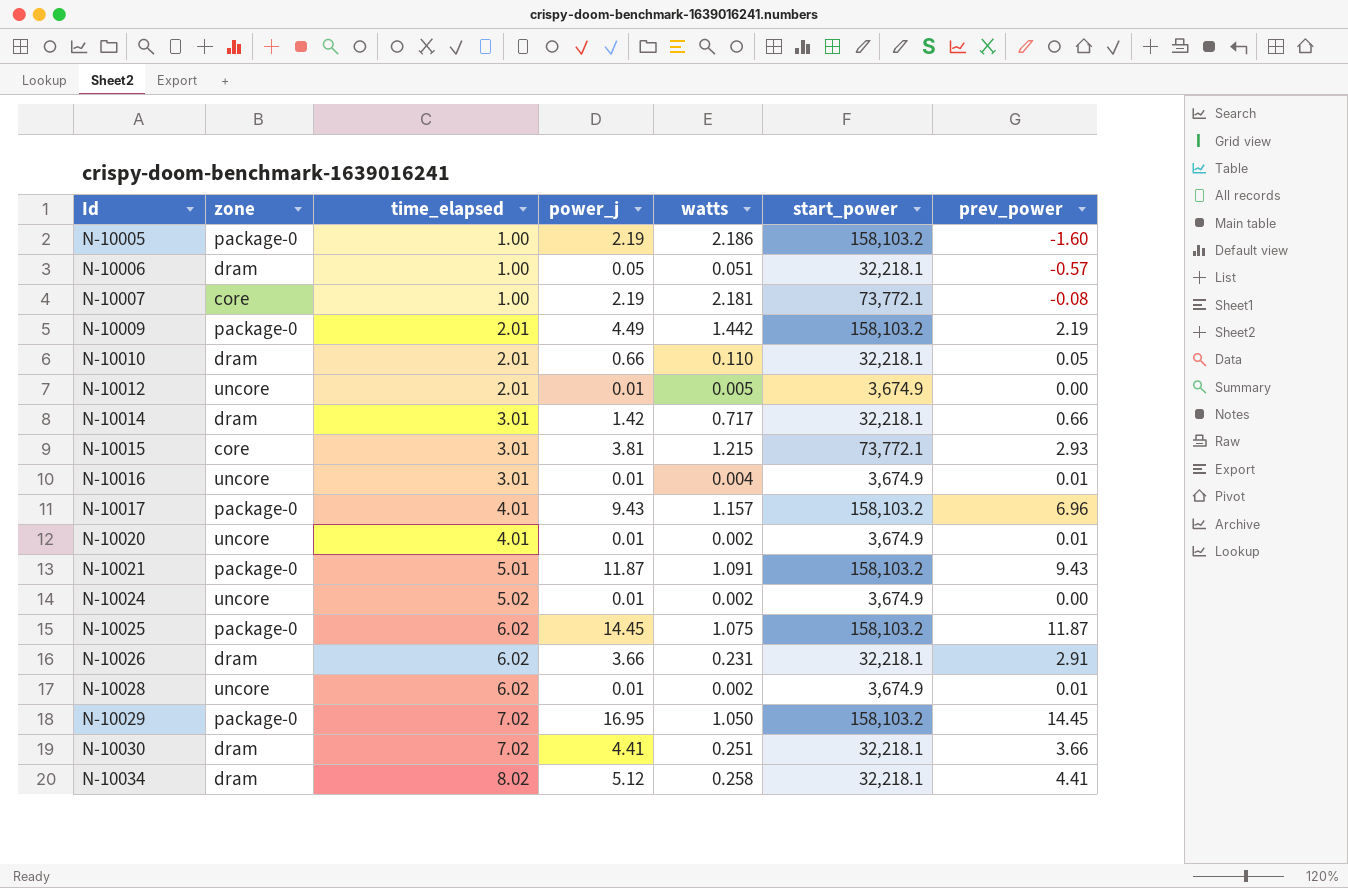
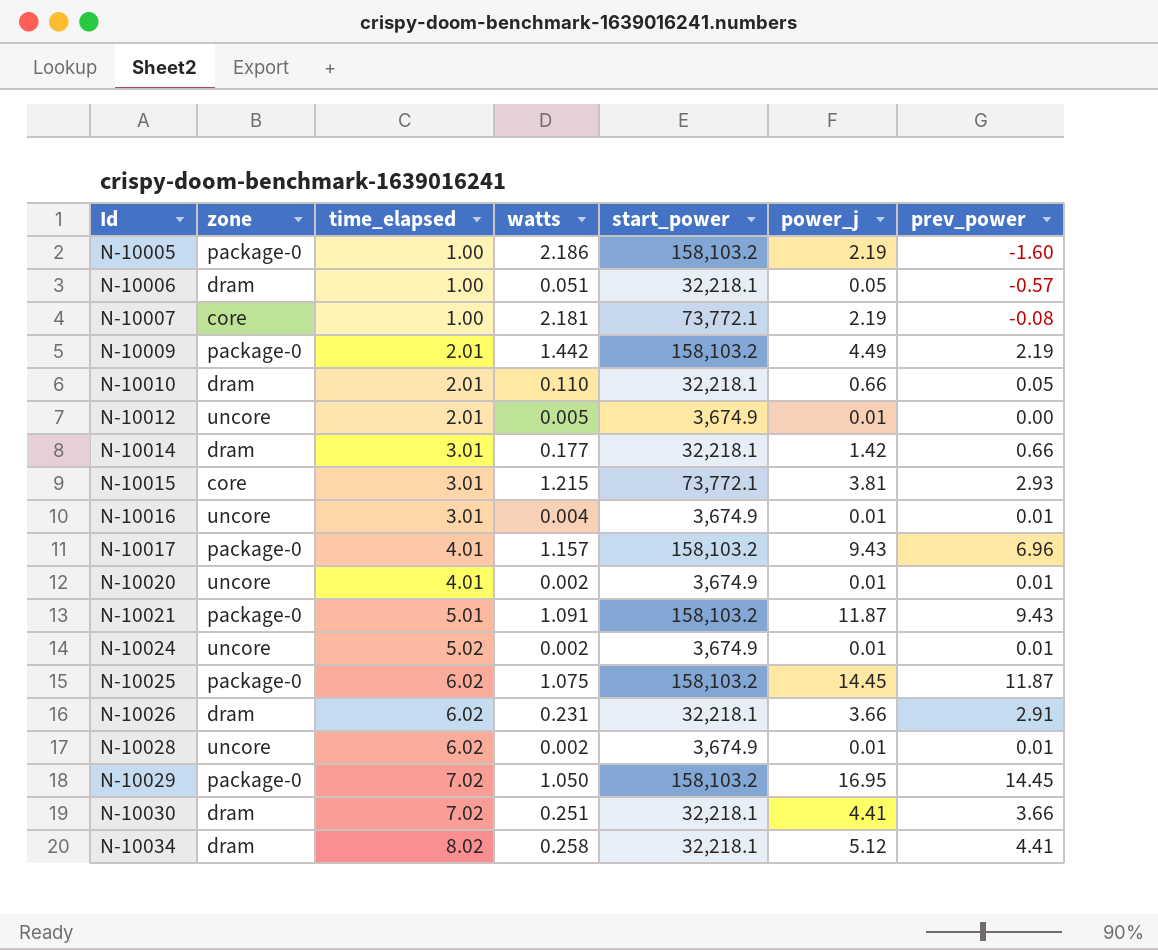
column power_j | position: 4 -> 6
N-10014 | watts: 0.717 -> 0.177
N-10024 | prev_power: 0.00 -> 0.01

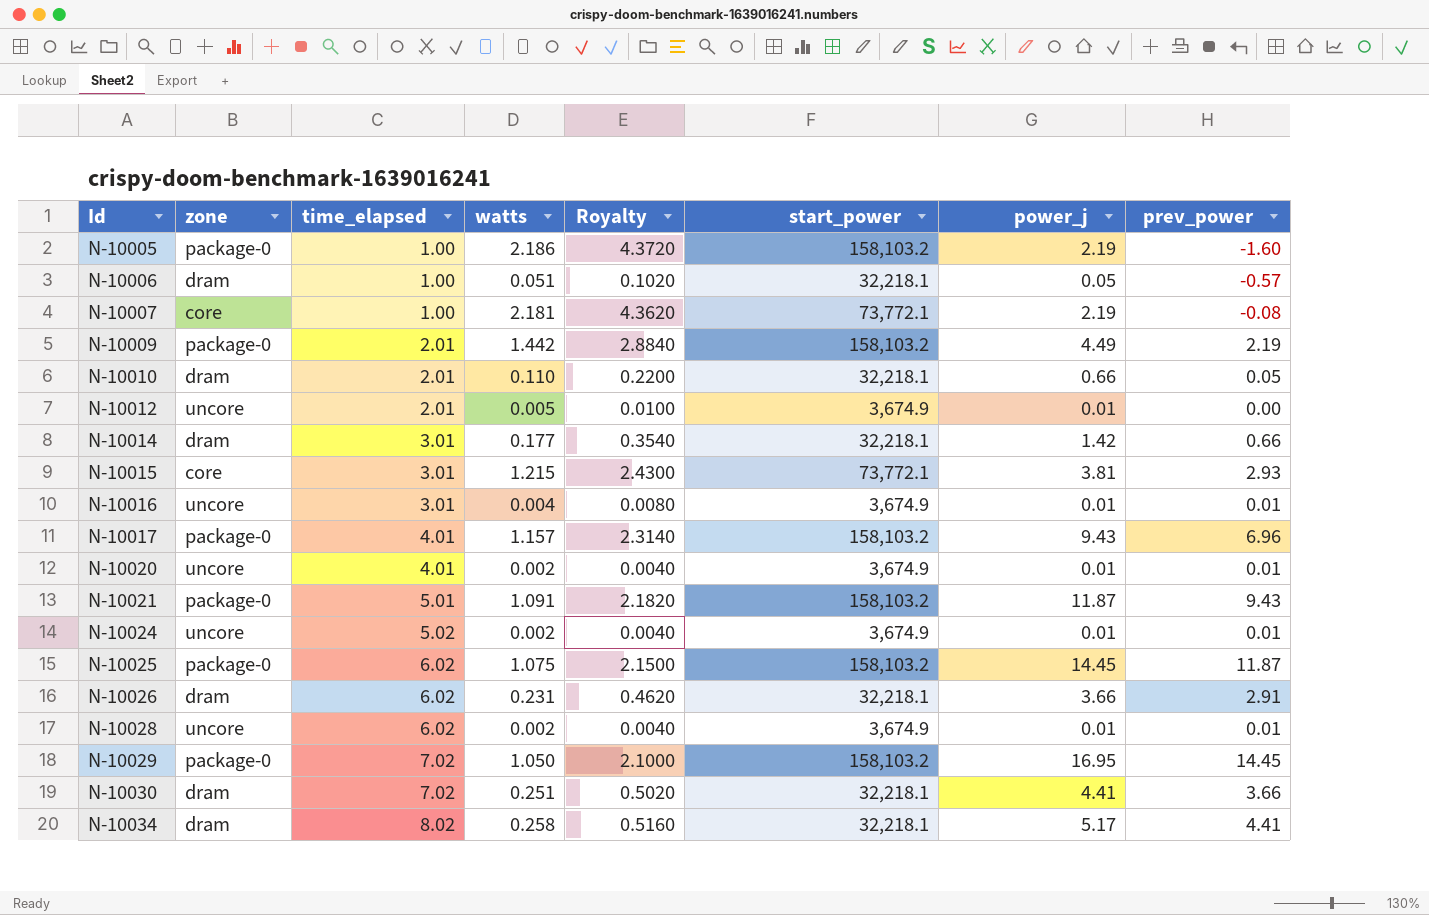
column Royalty | formula: none -> [watts] * 2
N-10034 | power_j: 5.12 -> 5.17

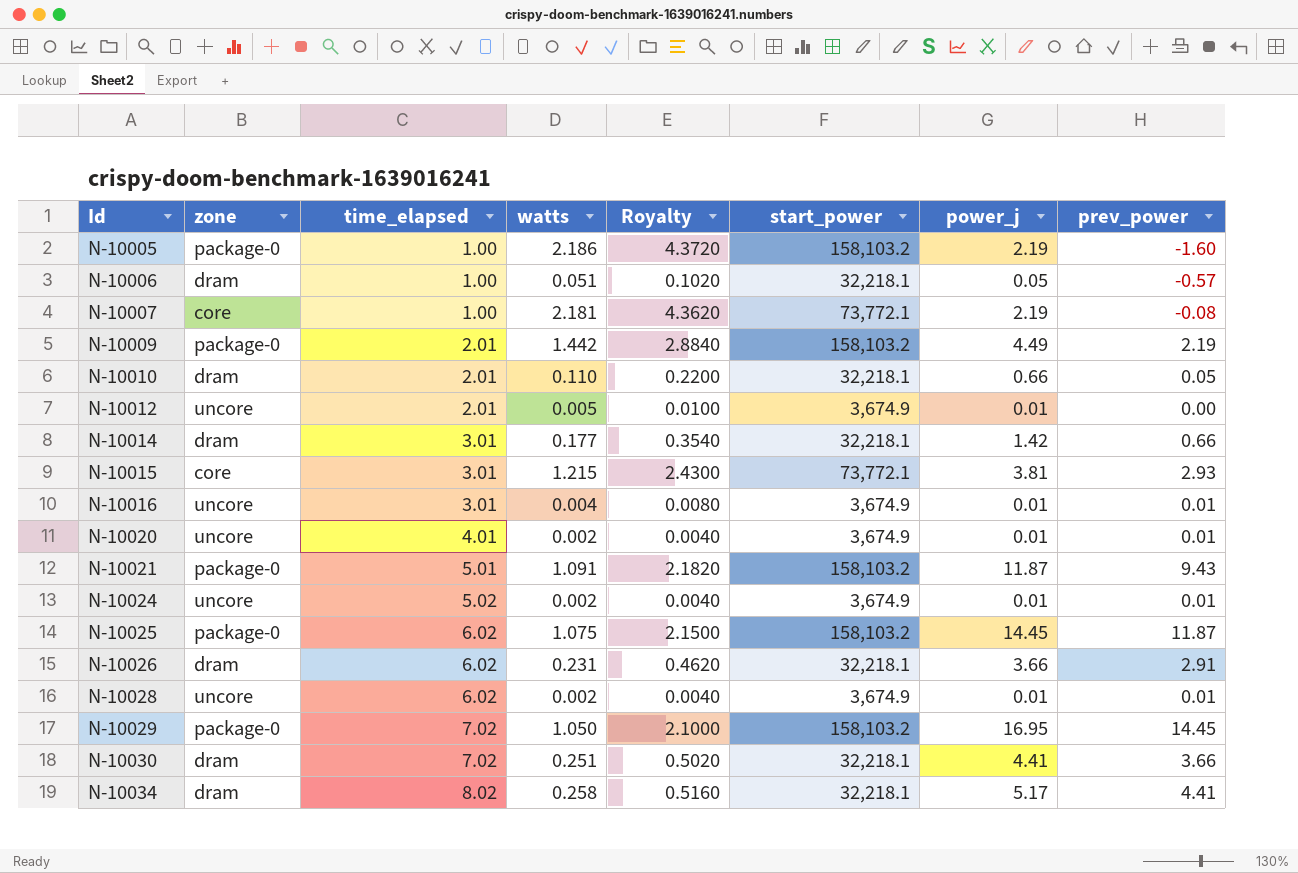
row N-10017: package-0 | 4.01 | 1.157 | 2.3140 | 158,103.2 | 9.43 | 6.96 -> none

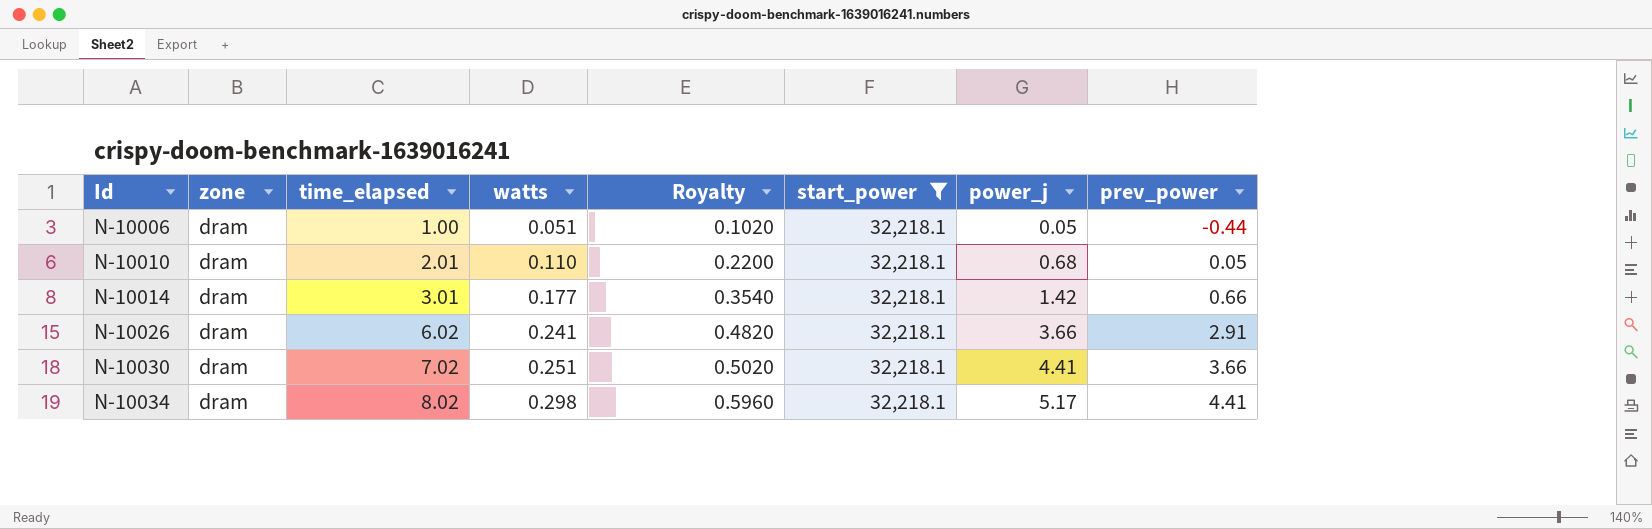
filter: none -> start_power = 32,218.1
N-10006 | prev_power: -0.57 -> -0.44
N-10010 | power_j: 0.66 -> 0.68
N-10026 | watts: 0.231 -> 0.241
N-10026 | Royalty: 0.4620 -> 0.4820
N-10034 | watts: 0.258 -> 0.298
N-10034 | Royalty: 0.5160 -> 0.5960

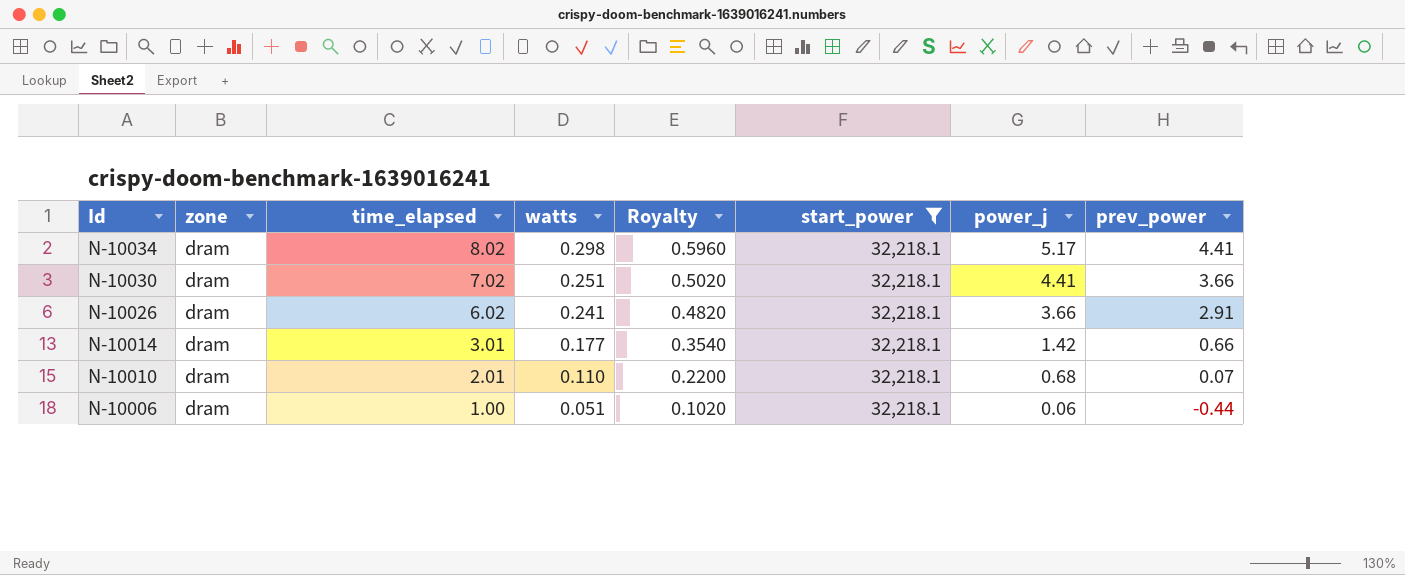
row order: Id ascending -> Id descending
N-10010 | prev_power: 0.05 -> 0.07
N-10006 | power_j: 0.05 -> 0.06

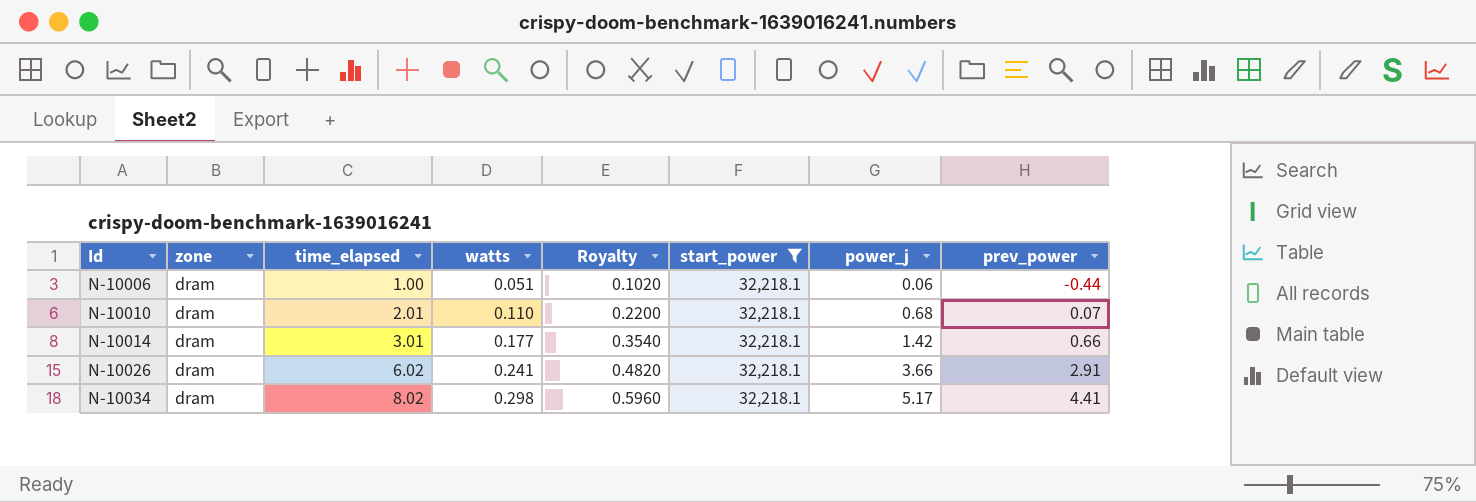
row order: Id descending -> Id ascending
row N-10030: dram | 7.02 | 0.251 | 0.5020 | 32,218.1 | 4.41 | 3.66 -> none

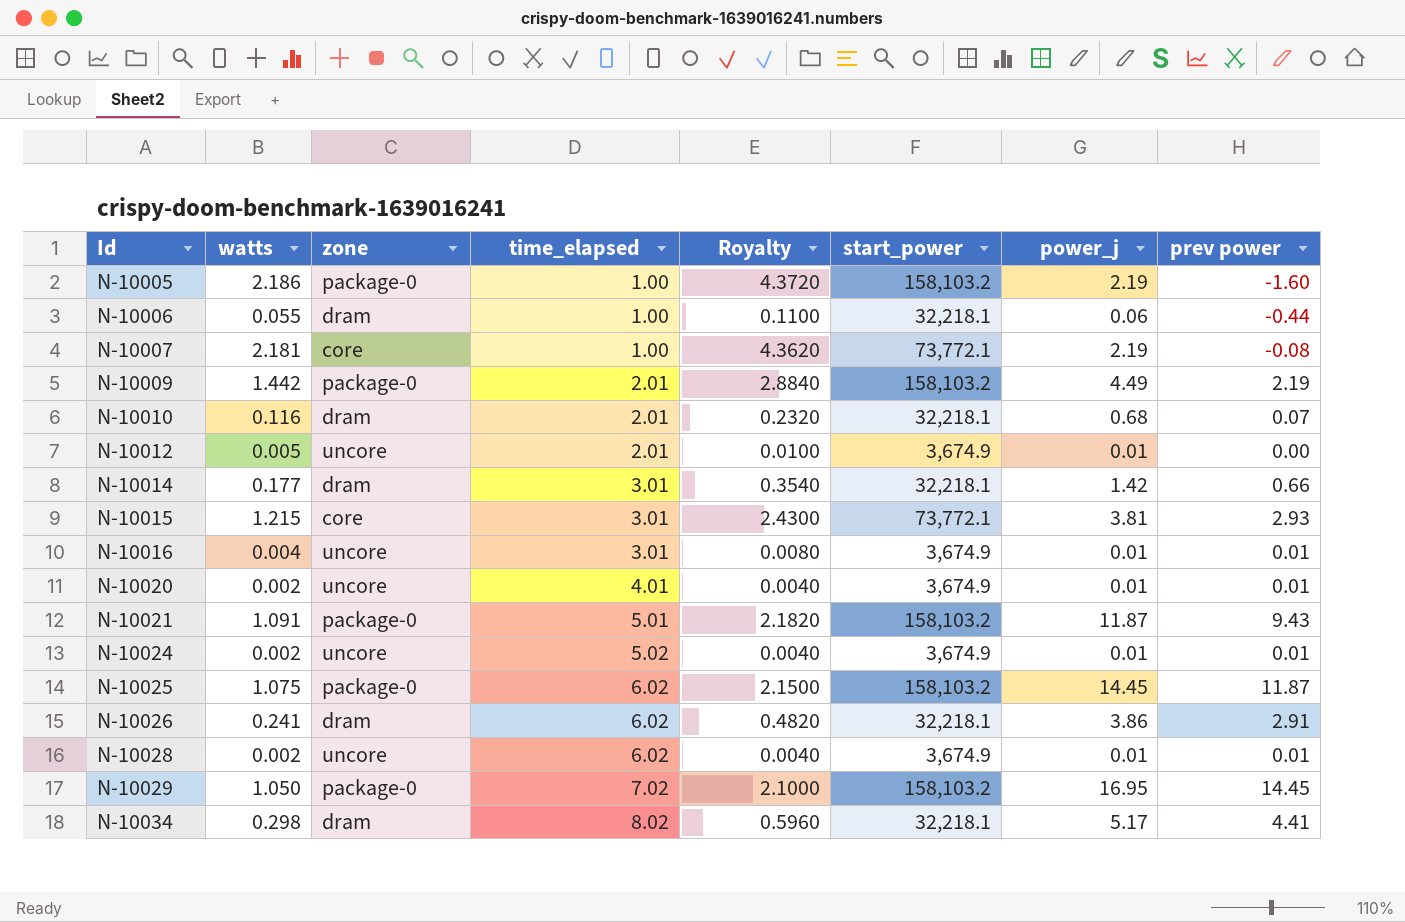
filter: start_power = 32,218.1 -> none
column watts | position: 4 -> 2
column name: prev_power -> prev power
N-10006 | watts: 0.051 -> 0.055
N-10006 | Royalty: 0.1020 -> 0.1100
N-10010 | watts: 0.110 -> 0.116
N-10010 | Royalty: 0.2200 -> 0.2320
N-10026 | power_j: 3.66 -> 3.86

